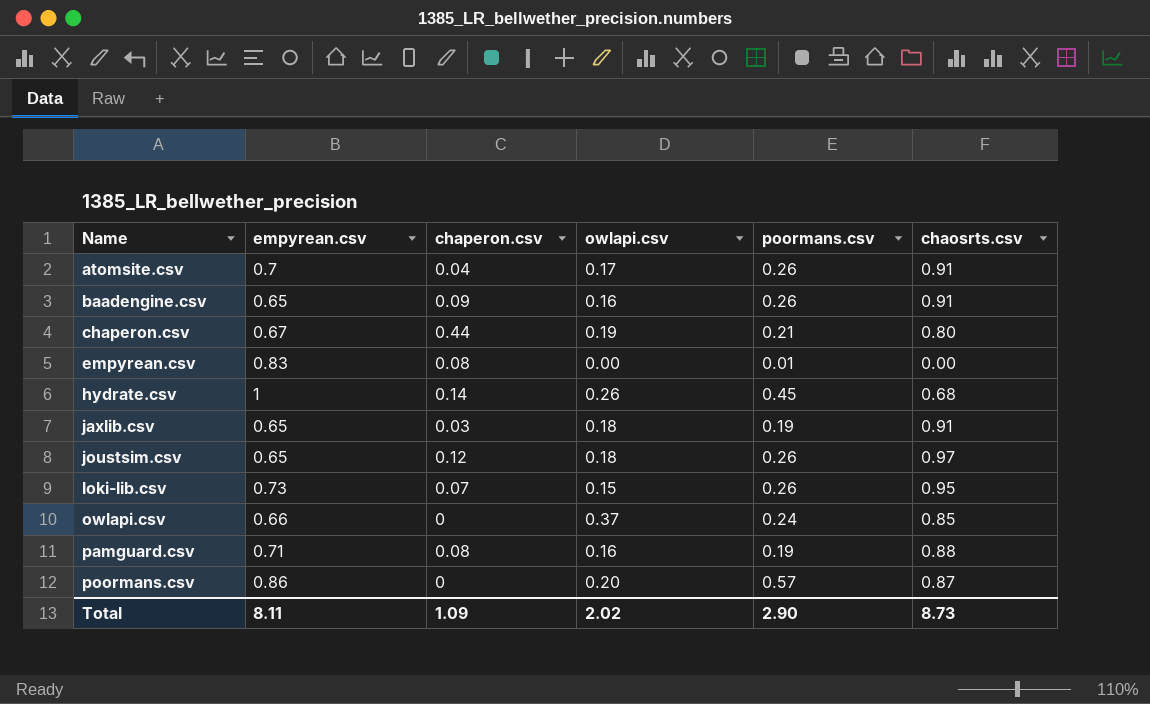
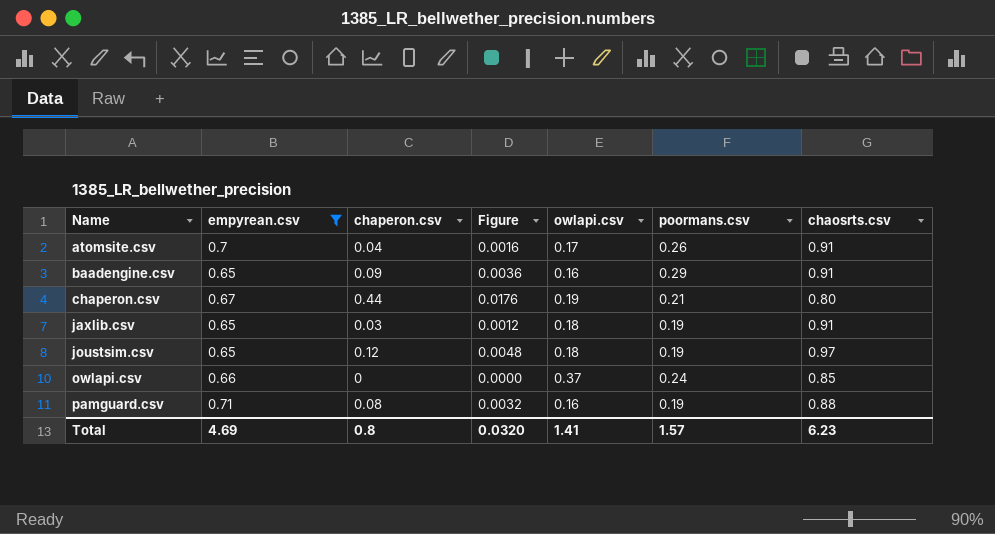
filter: none -> empyrean.csv <= 0.71
column Figure | formula: none -> [chaperon.csv] * 0.04
baadengine.csv | poormans.csv: 0.26 -> 0.29
joustsim.csv | poormans.csv: 0.26 -> 0.19
Total | empyrean.csv: 8.11 -> 4.69
Total | chaperon.csv: 1.09 -> 0.8
Total | owlapi.csv: 2.02 -> 1.41
Total | poormans.csv: 2.90 -> 1.57
Total | chaosrts.csv: 8.73 -> 6.23

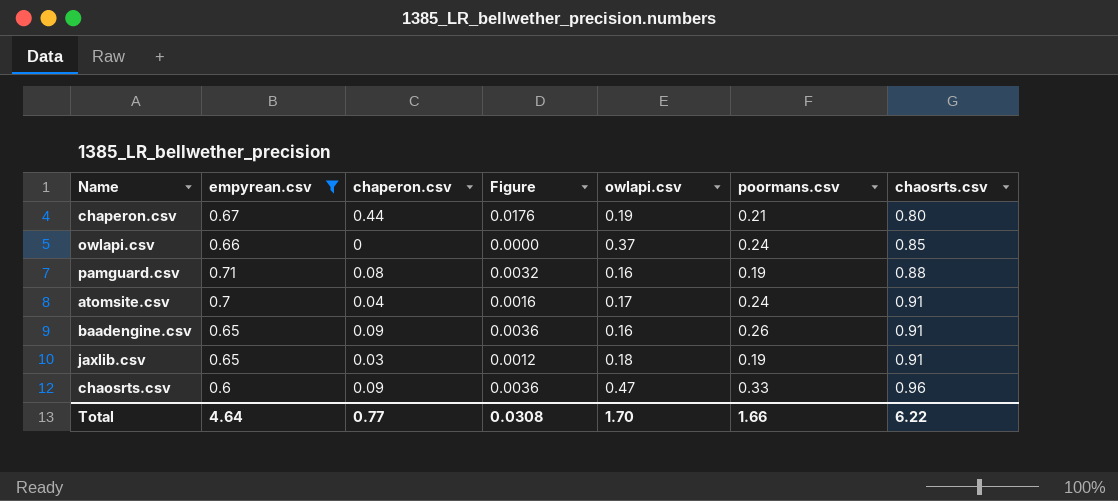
row order: Name ascending -> chaosrts.csv ascending
row joustsim.csv: 0.65 | 0.12 | 0.0048 | 0.18 | 0.19 | 0.97 -> none
atomsite.csv | poormans.csv: 0.26 -> 0.24
baadengine.csv | poormans.csv: 0.29 -> 0.26
row chaosrts.csv: none -> 0.6 | 0.09 | 0.0036 | 0.47 | 0.33 | 0.96
Total | empyrean.csv: 4.69 -> 4.64
Total | chaperon.csv: 0.8 -> 0.77
Total | Figure: 0.0320 -> 0.0308
Total | owlapi.csv: 1.41 -> 1.70
Total | poormans.csv: 1.57 -> 1.66
Total | chaosrts.csv: 6.23 -> 6.22

